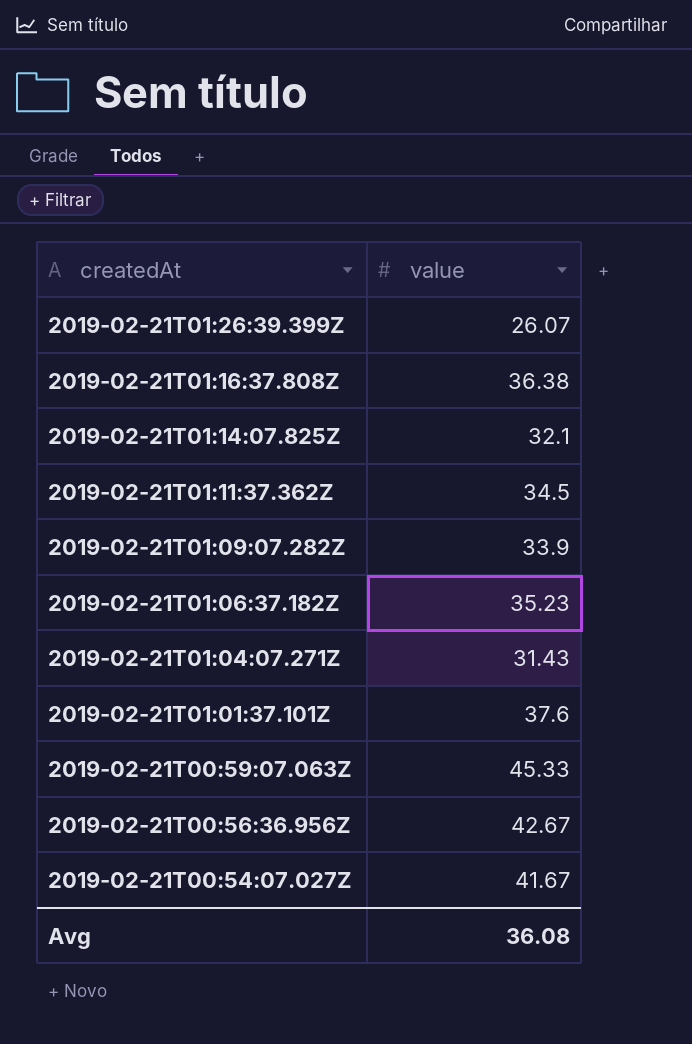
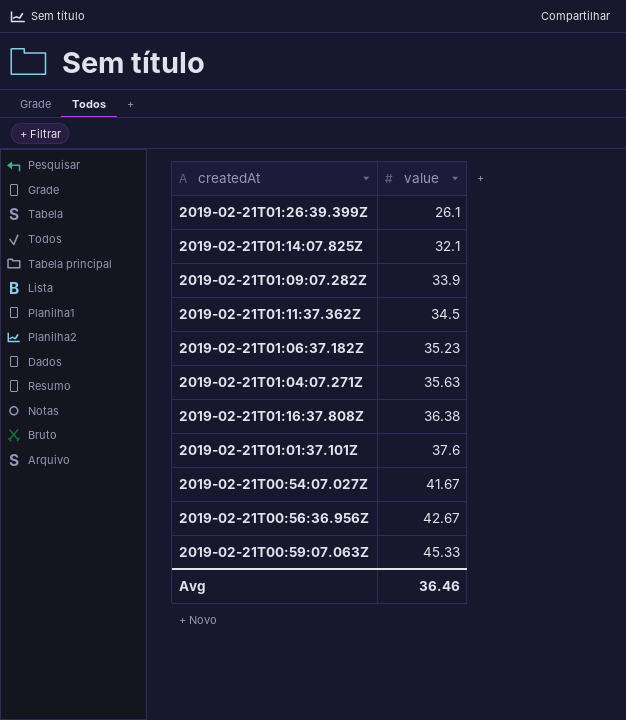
row order: createdAt descending -> value ascending
2019-02-21T01:26:39.399Z | value: 26.07 -> 26.1
2019-02-21T01:04:07.271Z | value: 31.43 -> 35.63
Avg | value: 36.08 -> 36.46

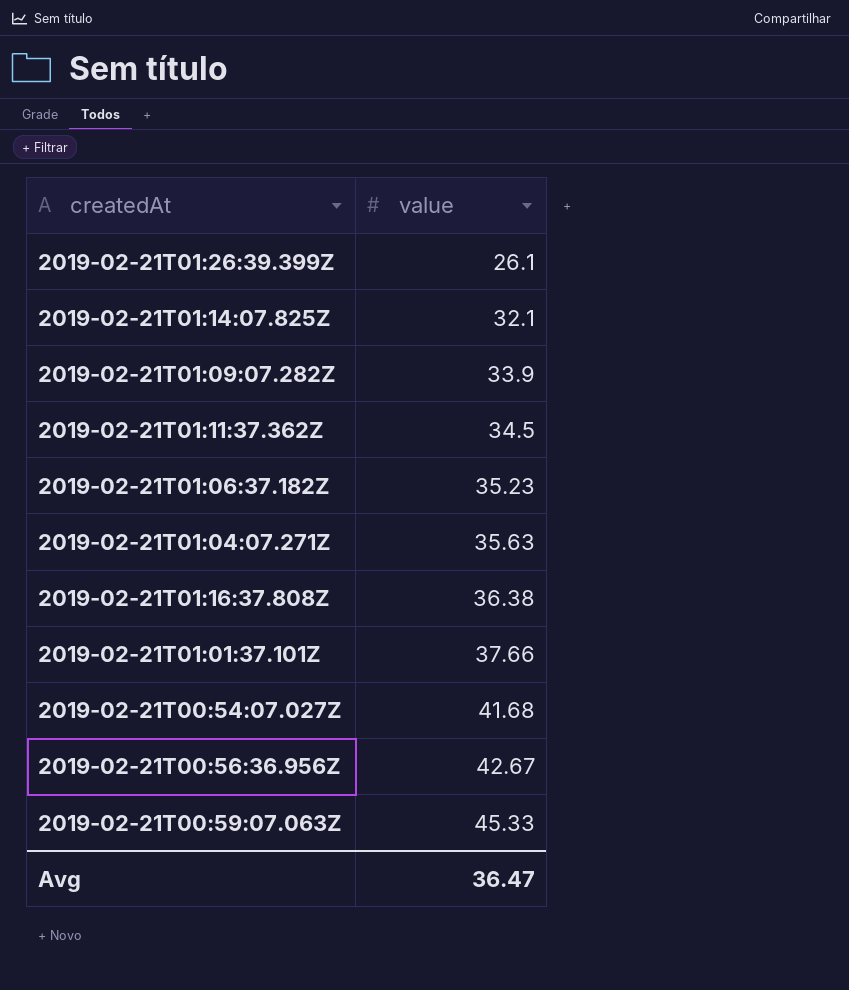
2019-02-21T01:01:37.101Z | value: 37.6 -> 37.66
2019-02-21T00:54:07.027Z | value: 41.67 -> 41.68
Avg | value: 36.46 -> 36.47

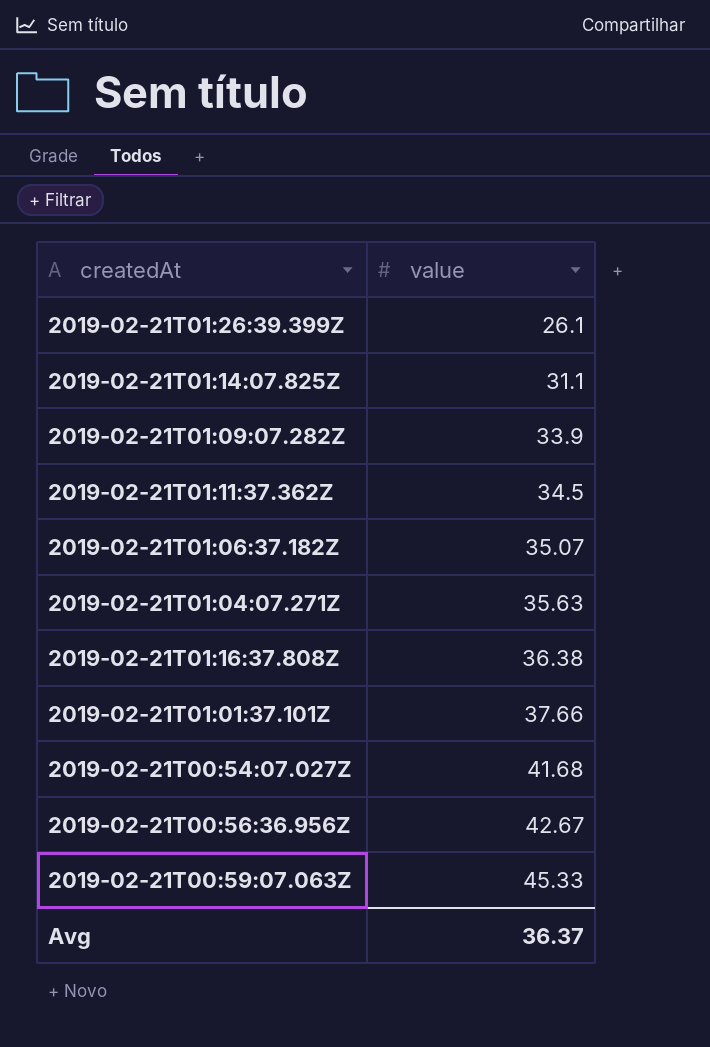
2019-02-21T01:14:07.825Z | value: 32.1 -> 31.1
2019-02-21T01:06:37.182Z | value: 35.23 -> 35.07
Avg | value: 36.47 -> 36.37

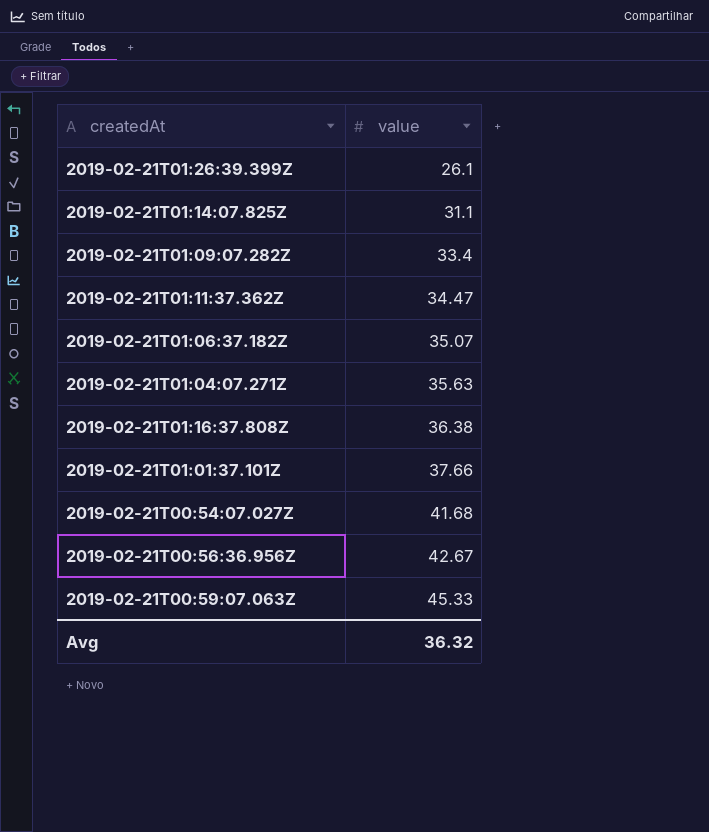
2019-02-21T01:09:07.282Z | value: 33.9 -> 33.4
2019-02-21T01:11:37.362Z | value: 34.5 -> 34.47
Avg | value: 36.37 -> 36.32

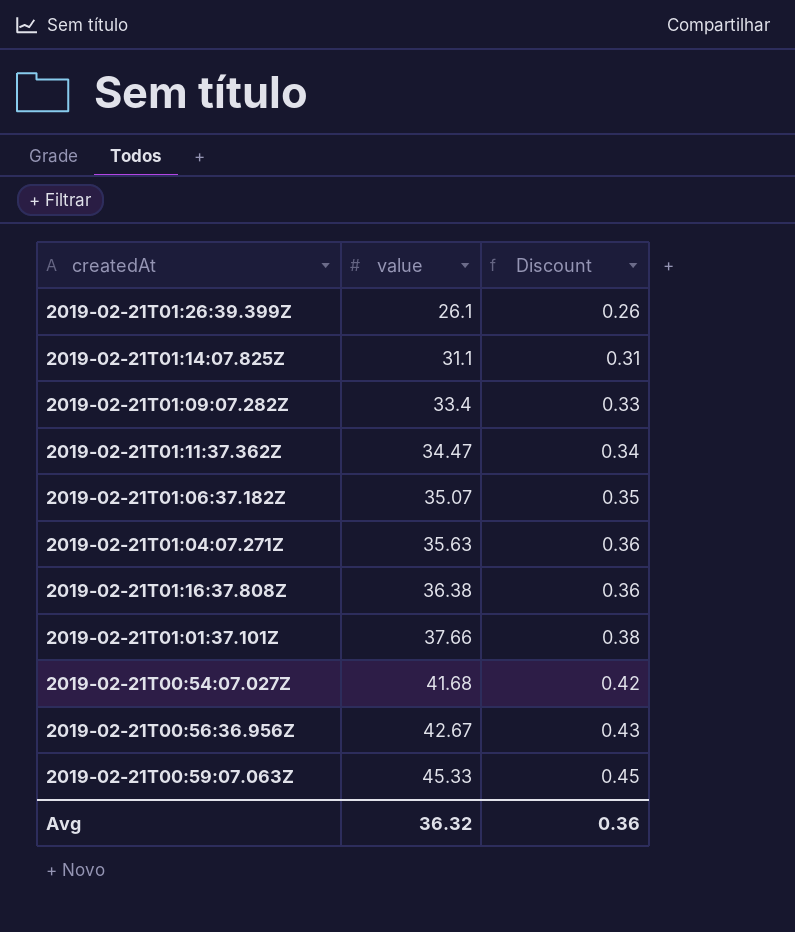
column Discount | formula: none -> [value] * 0.01

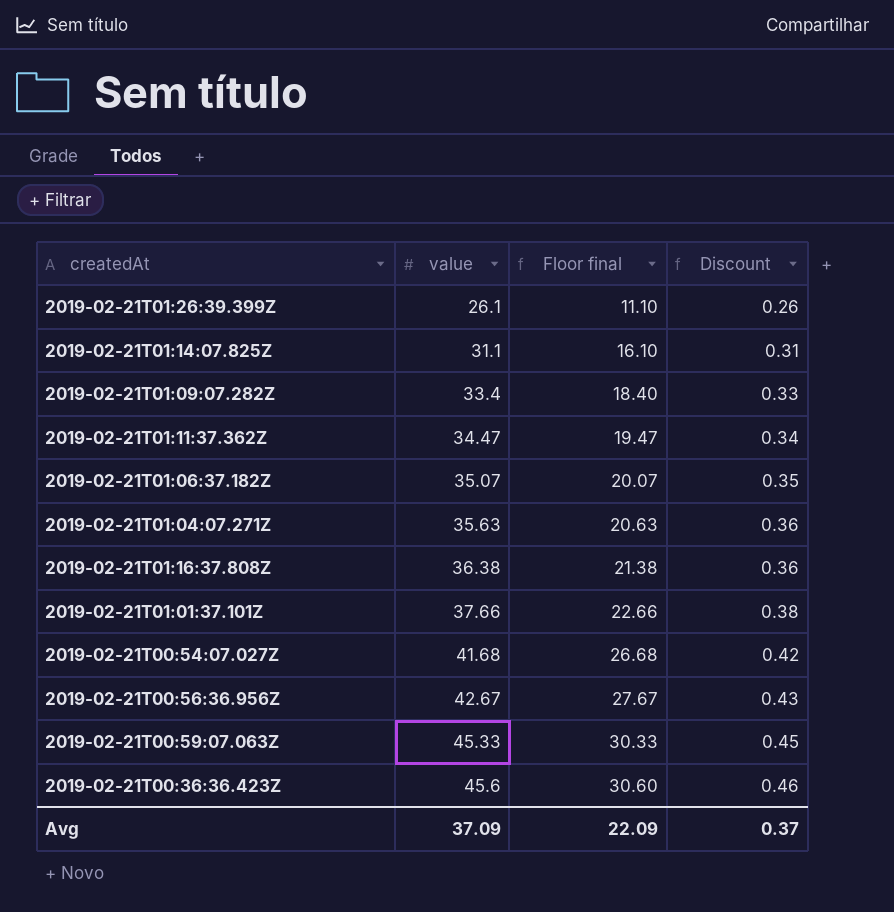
column Floor final | formula: none -> [value] - 15
row 2019-02-21T00:36:36.423Z: none -> 45.6 | 30.60 | 0.46
Avg | value: 36.32 -> 37.09
Avg | Discount: 0.36 -> 0.37

